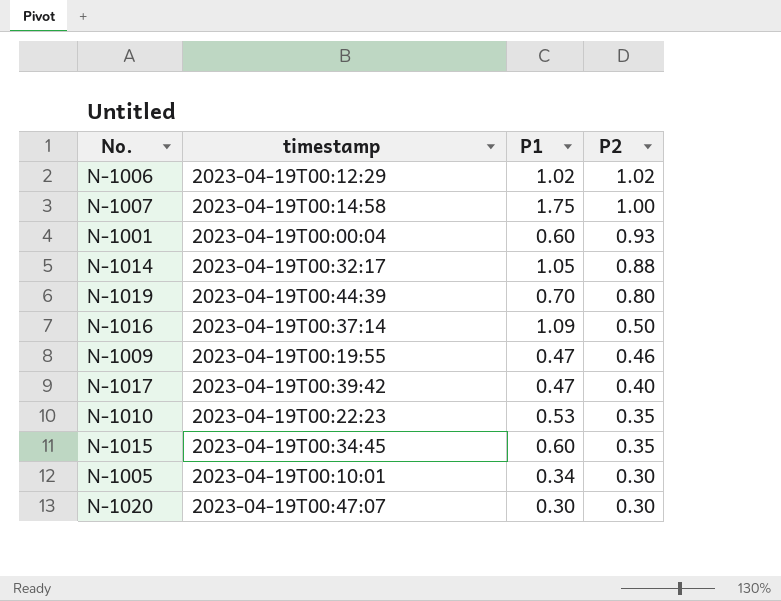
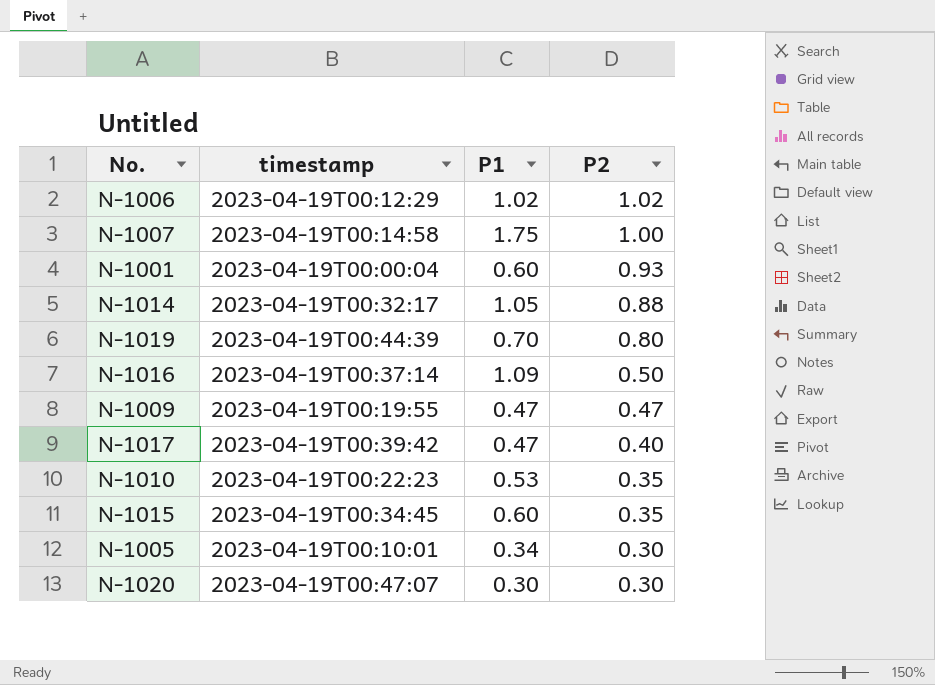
N-1009 | P2: 0.46 -> 0.47

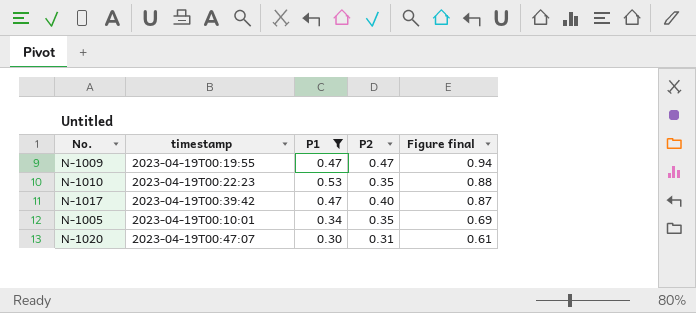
filter: none -> P1 <= 0.53
row order: P2 descending -> Figure final descending
column Figure final | formula: none -> [P1] + [P2]
N-1005 | P2: 0.30 -> 0.35
N-1020 | P2: 0.30 -> 0.31

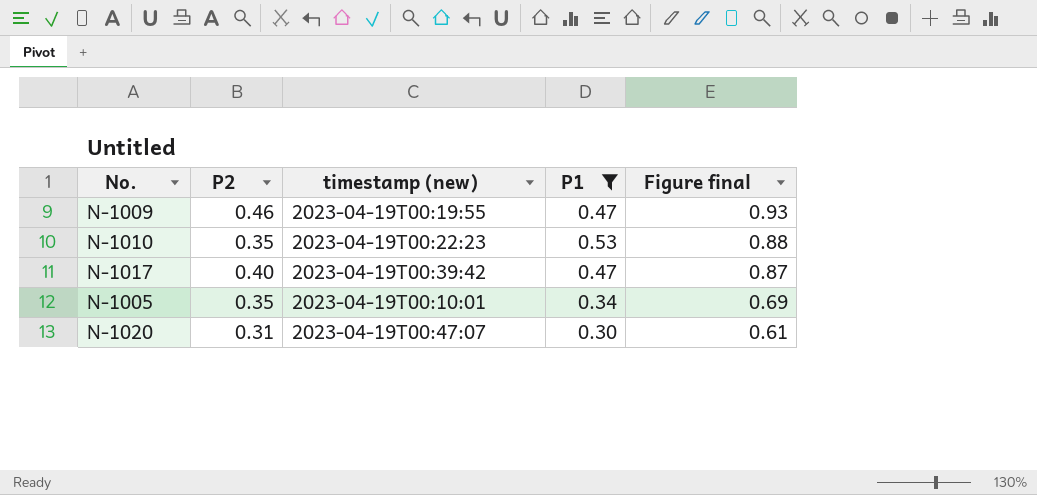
column P2 | position: 4 -> 2
column name: timestamp -> timestamp (new)
N-1009 | P2: 0.47 -> 0.46
N-1009 | Figure final: 0.94 -> 0.93

